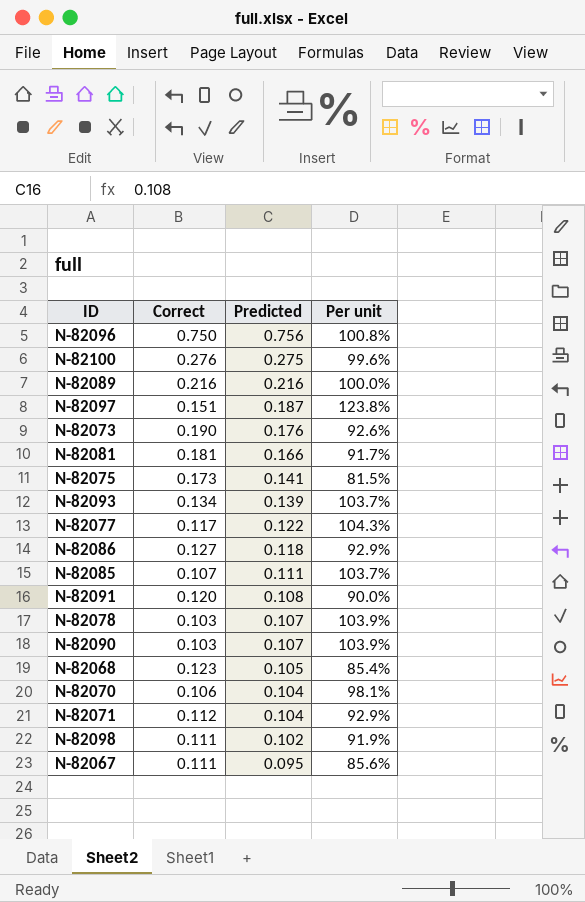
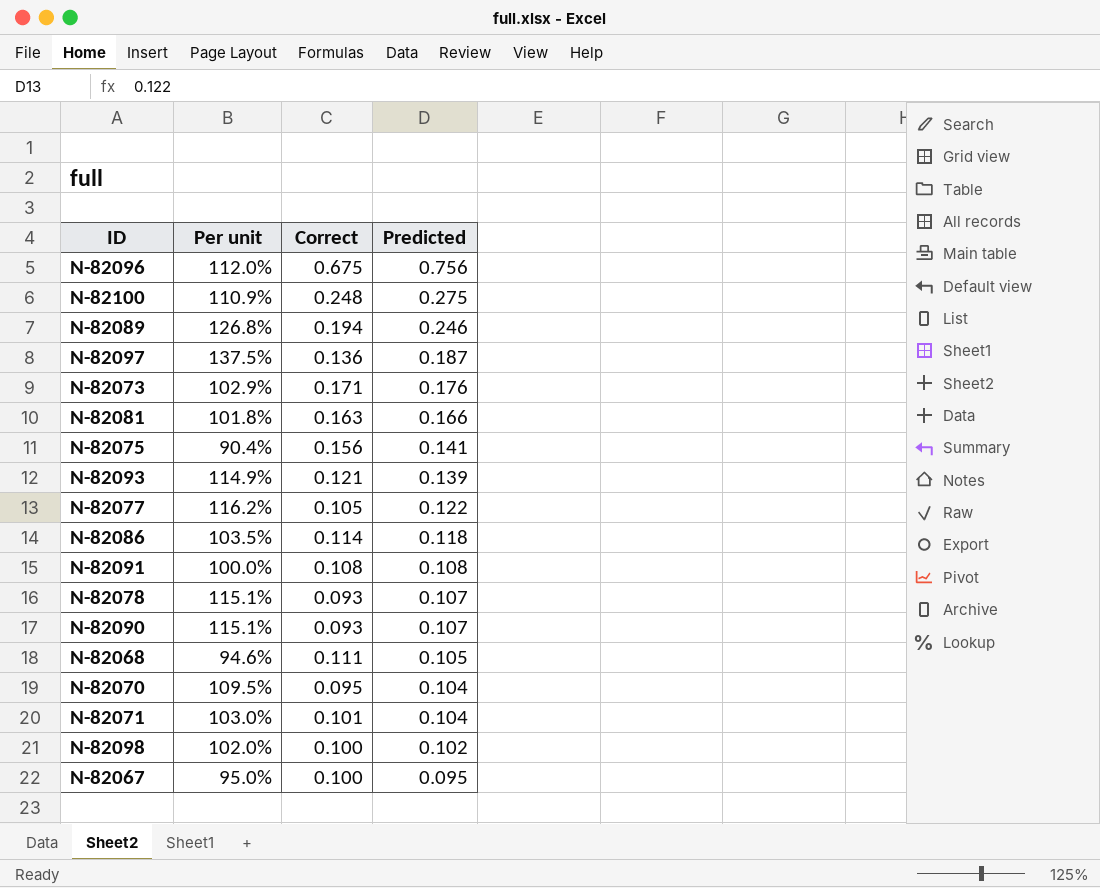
column Per unit | position: 4 -> 2
row N-82085: 0.107 | 0.111 | 103.7% -> none
N-82096 | Per unit: 100.8% -> 112.0%
N-82096 | Correct: 0.750 -> 0.675
N-82100 | Per unit: 99.6% -> 110.9%
N-82100 | Correct: 0.276 -> 0.248
N-82089 | Per unit: 100.0% -> 126.8%
N-82089 | Correct: 0.216 -> 0.194
N-82089 | Predicted: 0.216 -> 0.246
N-82097 | Per unit: 123.8% -> 137.5%
N-82097 | Correct: 0.151 -> 0.136
N-82073 | Per unit: 92.6% -> 102.9%
N-82073 | Correct: 0.190 -> 0.171
N-82081 | Per unit: 91.7% -> 101.8%
N-82081 | Correct: 0.181 -> 0.163
N-82075 | Per unit: 81.5% -> 90.4%
N-82075 | Correct: 0.173 -> 0.156
N-82093 | Per unit: 103.7% -> 114.9%
N-82093 | Correct: 0.134 -> 0.121
N-82077 | Per unit: 104.3% -> 116.2%
N-82077 | Correct: 0.117 -> 0.105
N-82086 | Per unit: 92.9% -> 103.5%
N-82086 | Correct: 0.127 -> 0.114
N-82091 | Per unit: 90.0% -> 100.0%
N-82091 | Correct: 0.120 -> 0.108
N-82078 | Per unit: 103.9% -> 115.1%
N-82078 | Correct: 0.103 -> 0.093
N-82090 | Per unit: 103.9% -> 115.1%
N-82090 | Correct: 0.103 -> 0.093
N-82068 | Per unit: 85.4% -> 94.6%
N-82068 | Correct: 0.123 -> 0.111
N-82070 | Per unit: 98.1% -> 109.5%
N-82070 | Correct: 0.106 -> 0.095
N-82071 | Per unit: 92.9% -> 103.0%
N-82071 | Correct: 0.112 -> 0.101
N-82098 | Per unit: 91.9% -> 102.0%
N-82098 | Correct: 0.111 -> 0.100
N-82067 | Per unit: 85.6% -> 95.0%
N-82067 | Correct: 0.111 -> 0.100

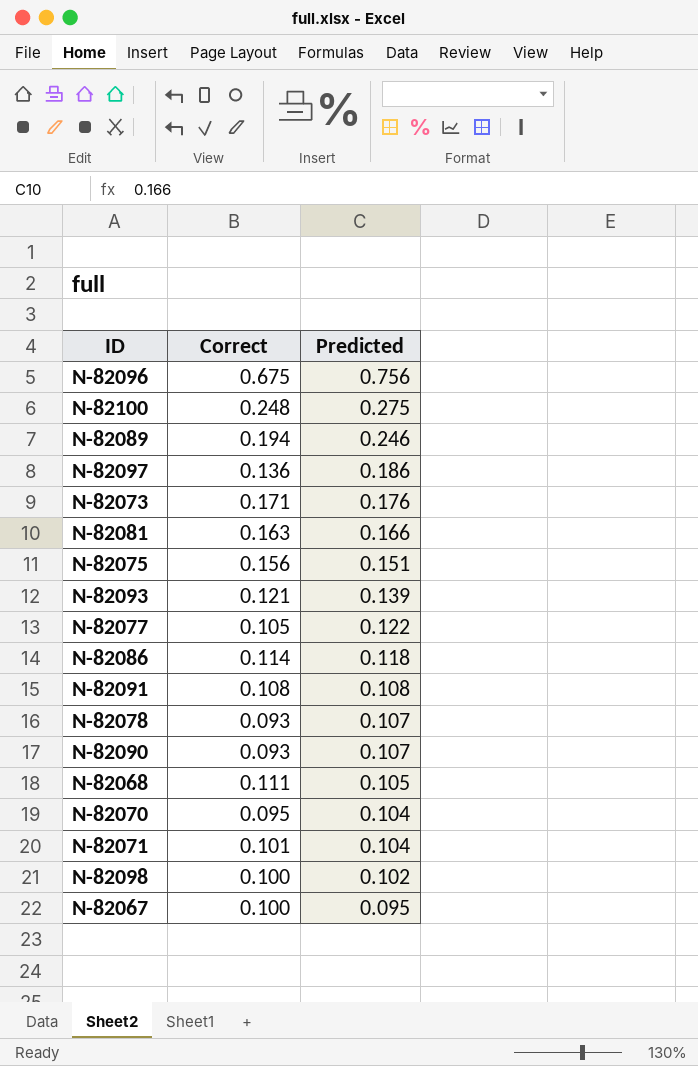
column Per unit | formula: [Predicted] / [Correct] -> none
N-82097 | Predicted: 0.187 -> 0.186
N-82075 | Predicted: 0.141 -> 0.151

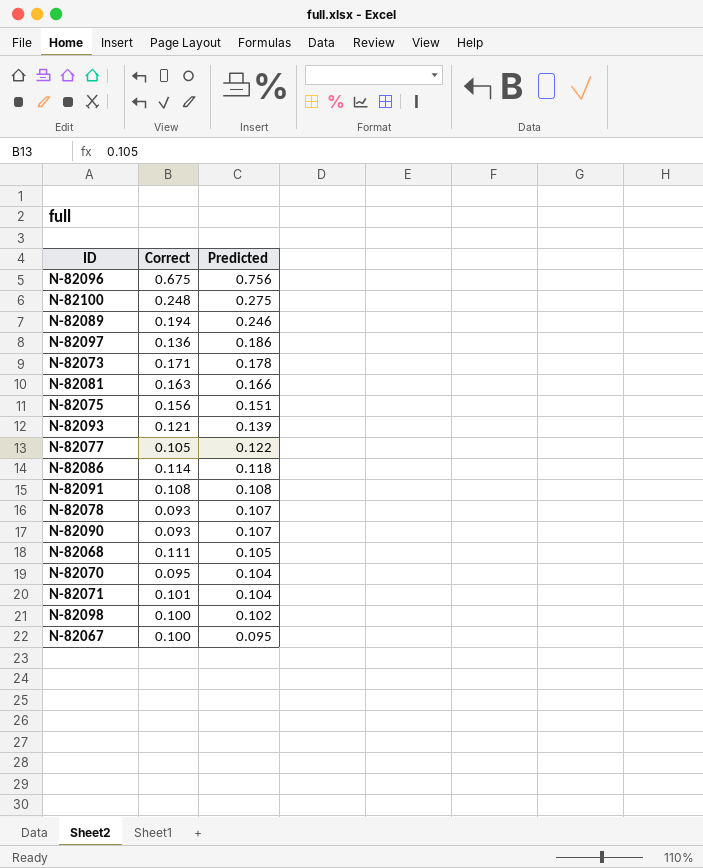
N-82073 | Predicted: 0.176 -> 0.178

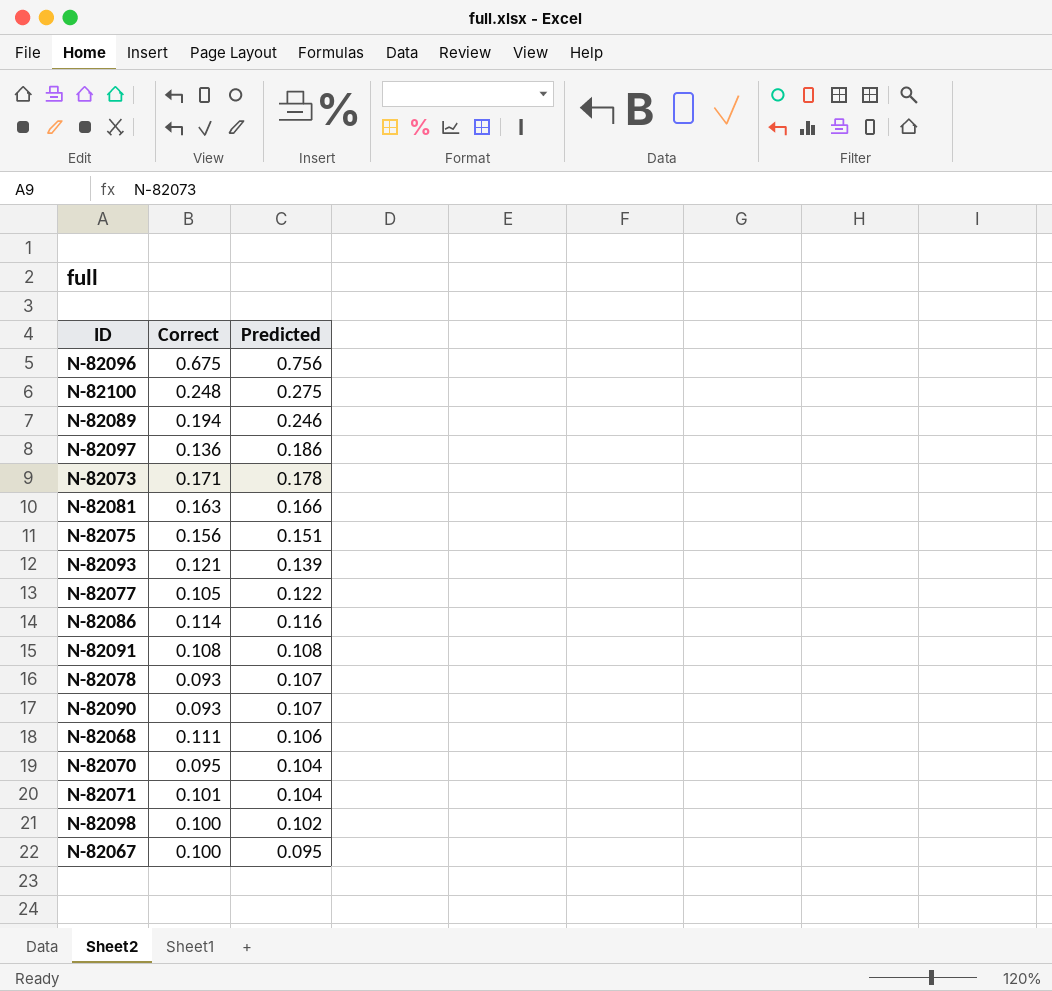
N-82086 | Predicted: 0.118 -> 0.116
N-82068 | Predicted: 0.105 -> 0.106

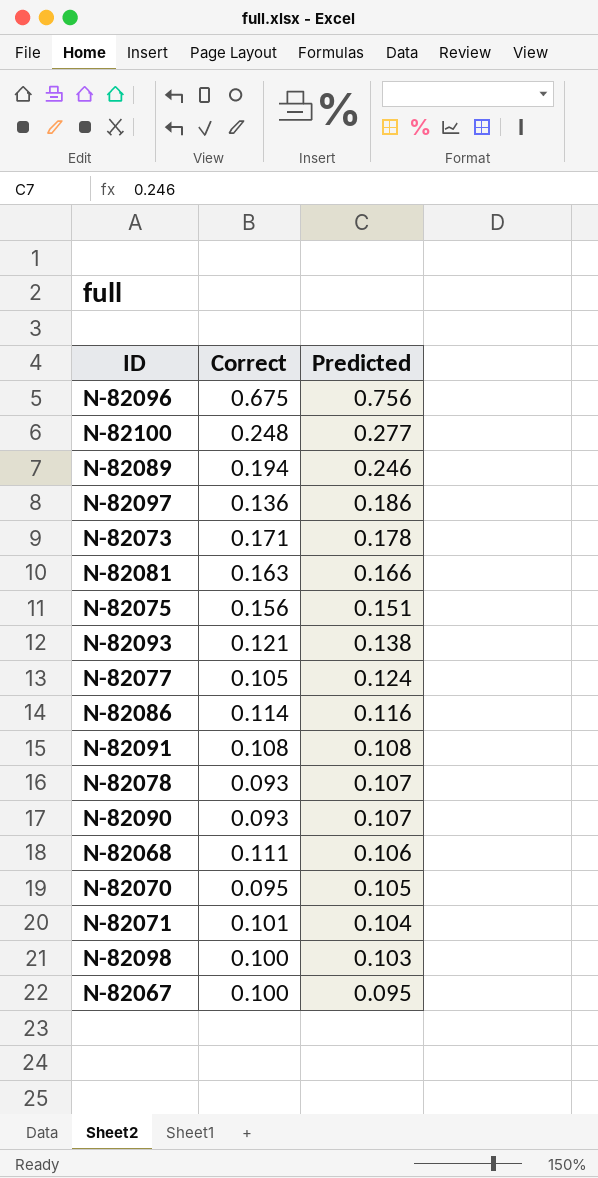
N-82100 | Predicted: 0.275 -> 0.277
N-82093 | Predicted: 0.139 -> 0.138
N-82077 | Predicted: 0.122 -> 0.124
N-82070 | Predicted: 0.104 -> 0.105
N-82098 | Predicted: 0.102 -> 0.103

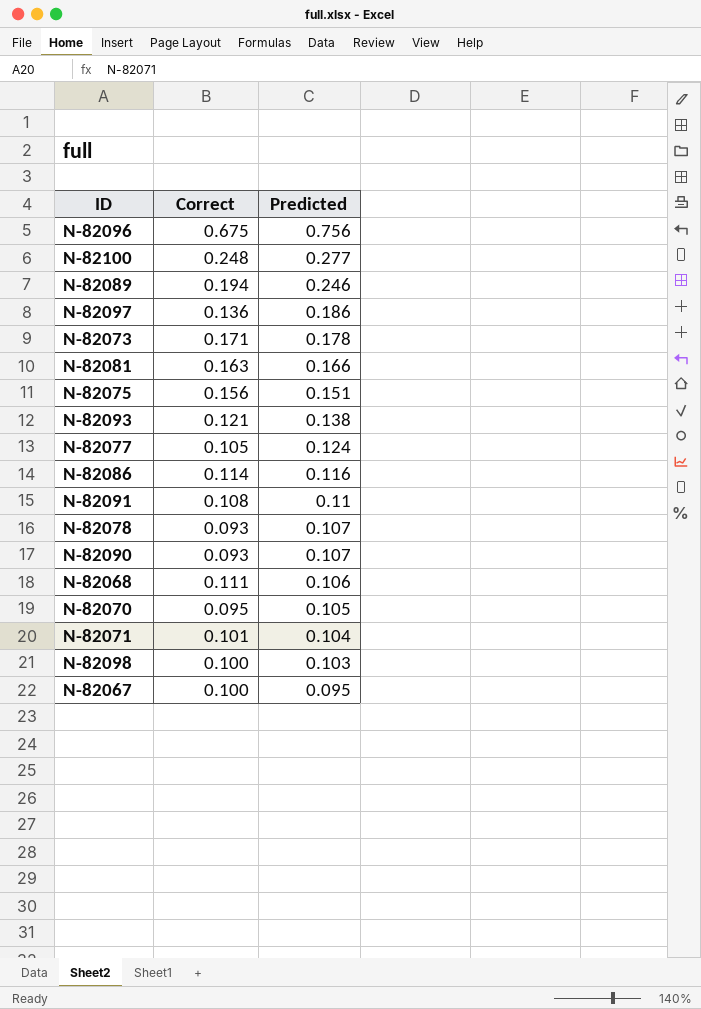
N-82091 | Predicted: 0.108 -> 0.11

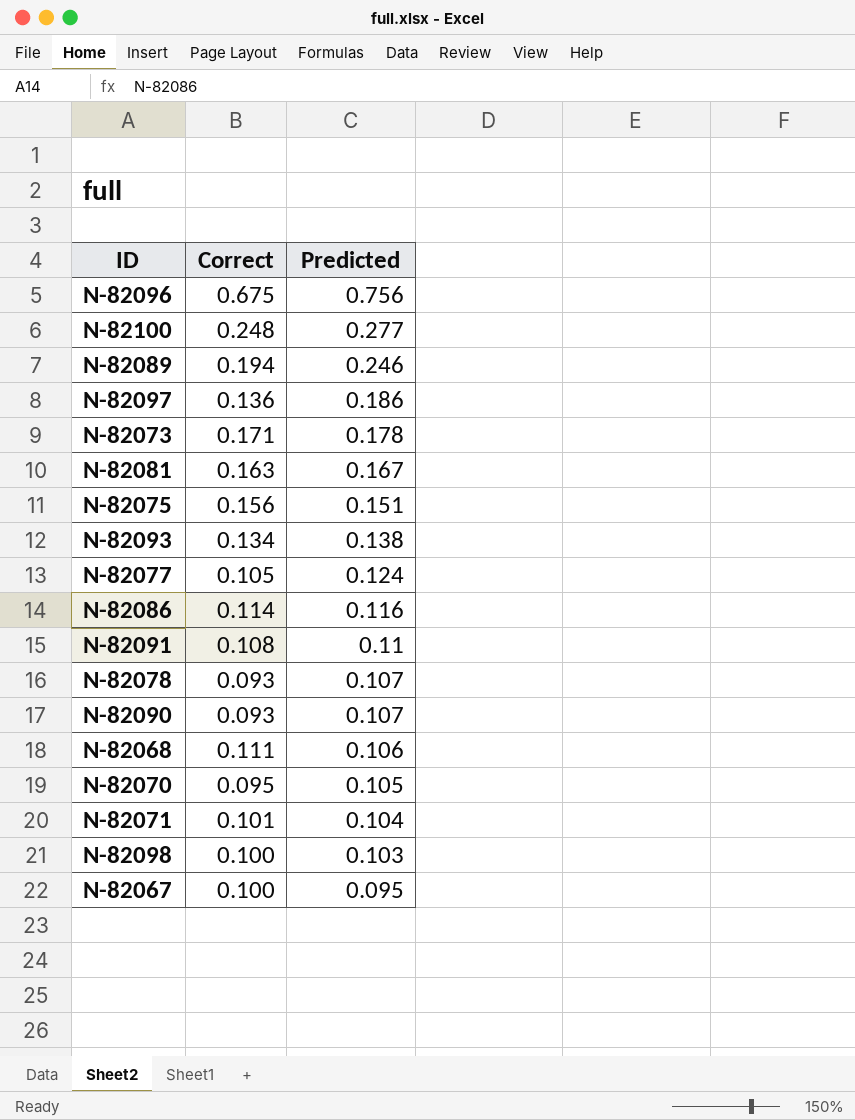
N-82081 | Predicted: 0.166 -> 0.167
N-82093 | Correct: 0.121 -> 0.134

